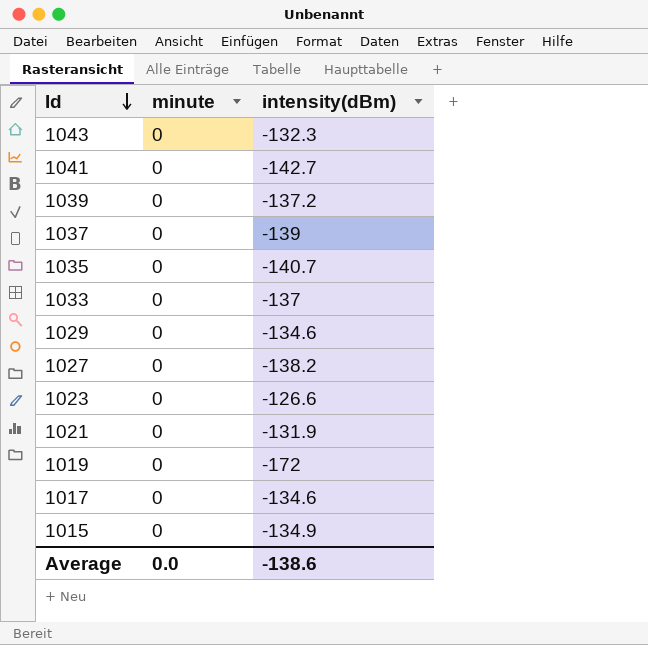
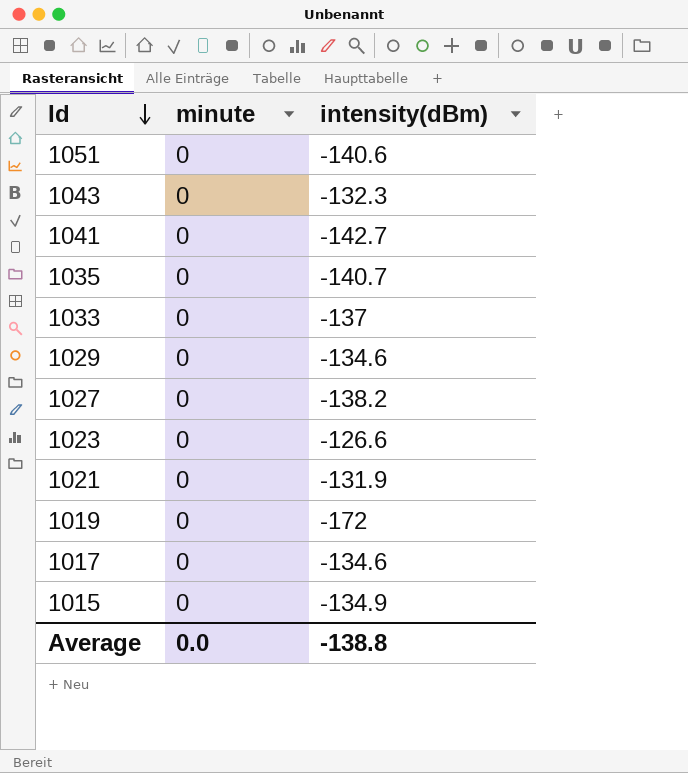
row 1039: 0 | -137.2 -> none
row 1037: 0 | -139 -> none
row 1051: none -> 0 | -140.6
Average | intensity(dBm): -138.6 -> -138.8

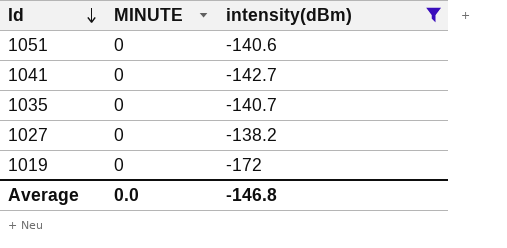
filter: none -> intensity(dBm) <= -138.2
column name: minute -> MINUTE
Average | intensity(dBm): -138.8 -> -146.8

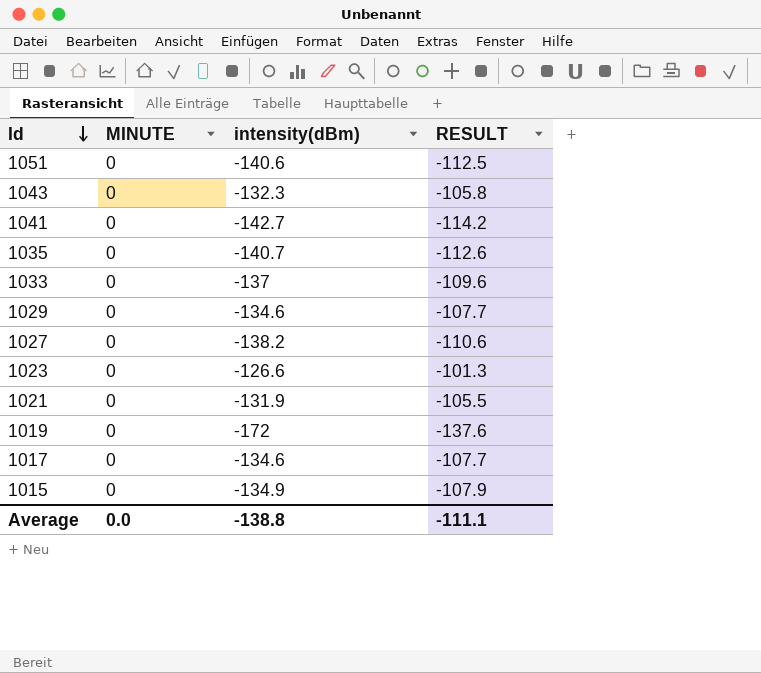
filter: intensity(dBm) <= -138.2 -> none
column RESULT | formula: none -> [intensity(dBm)] * 0.8
Average | intensity(dBm): -146.8 -> -138.8

